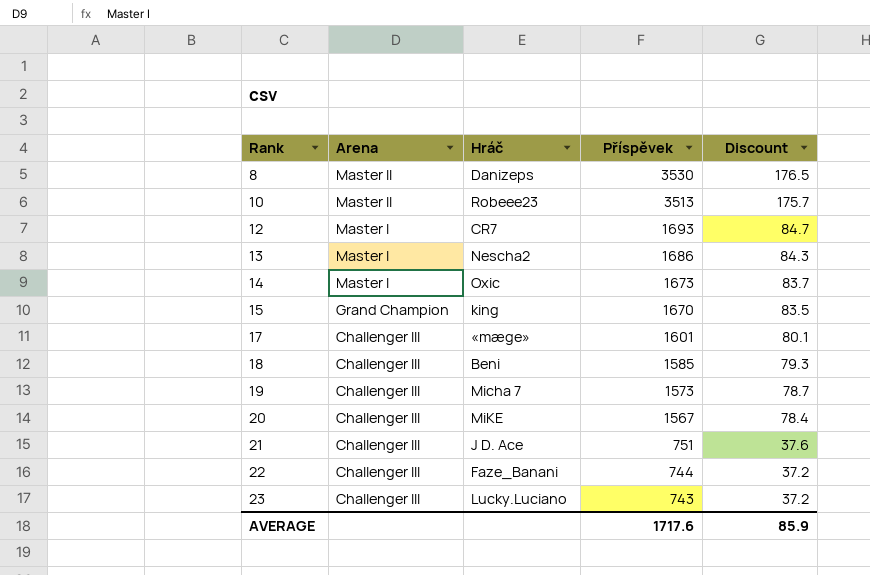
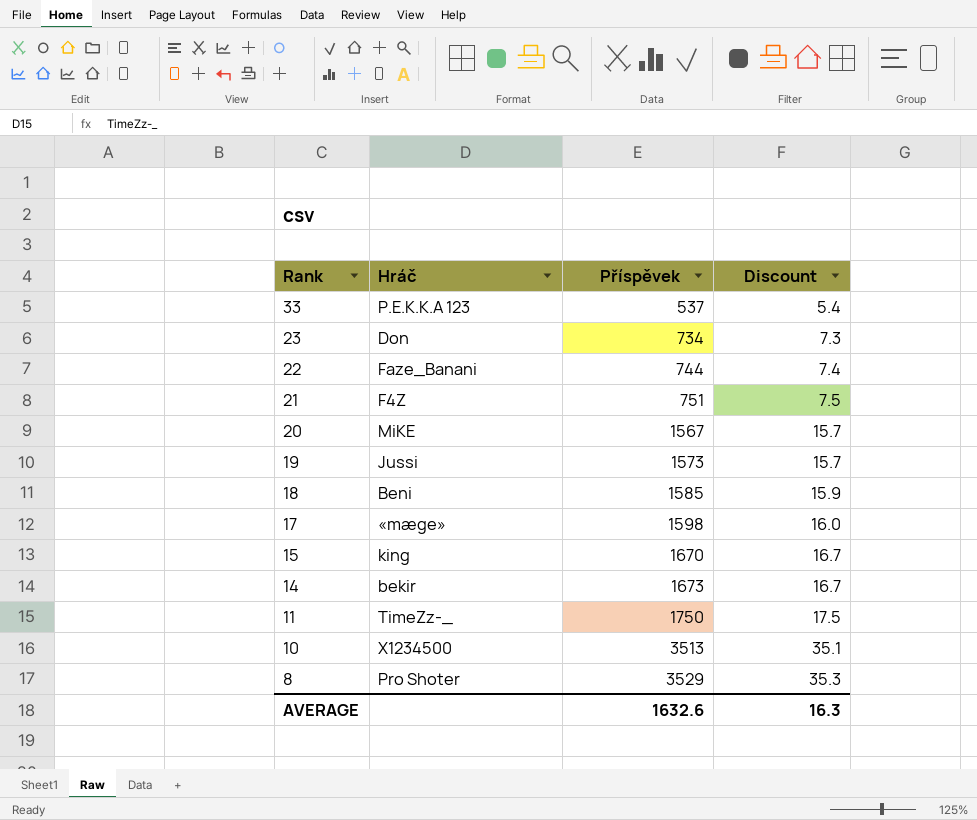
row order: Rank ascending -> Rank descending
column Arena | position: 2 -> none
column Discount | formula: [Příspěvek] * 0.05 -> [Příspěvek] * 0.01
row 12: Master I | CR7 | 1693 | 84.7 -> none
row 13: Master I | Nescha2 | 1686 | 84.3 -> none
row 33: none -> P.E.K.K.A 123 | 537 | 5.4
23 | Hráč: Lucky.Luciano -> Don
23 | Příspěvek: 743 -> 734
21 | Hráč: J D. Ace -> F4Z
19 | Hráč: Micha 7 -> Jussi
17 | Příspěvek: 1601 -> 1598
14 | Hráč: Oxic -> bekir
row 11: none -> TimeZz-_ | 1750 | 17.5
10 | Hráč: Robeee23 -> X1234500
8 | Hráč: Danizeps -> Pro Shoter
8 | Příspěvek: 3530 -> 3529
AVERAGE | Příspěvek: 1717.6 -> 1632.6
AVERAGE | Discount: 85.9 -> 16.3

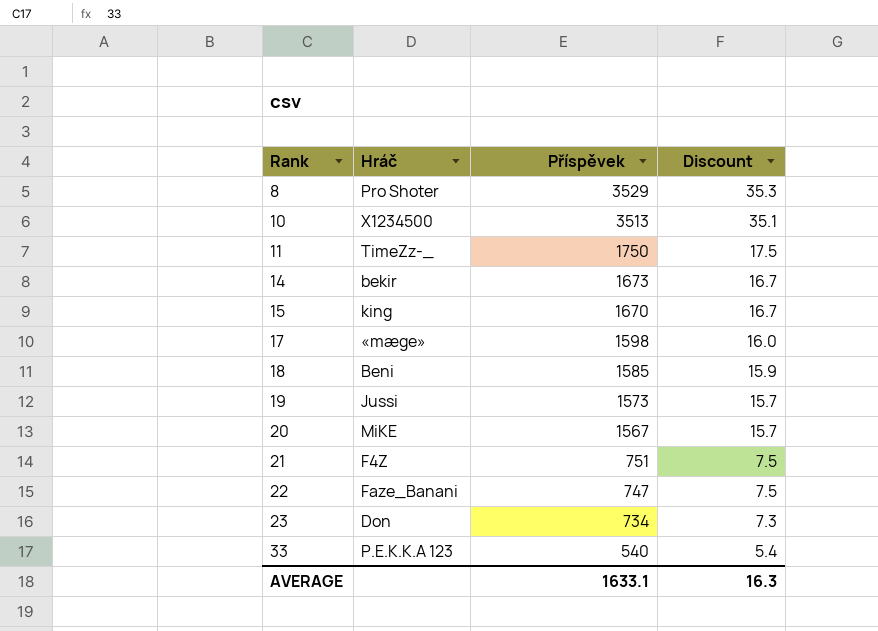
row order: Rank descending -> Rank ascending
22 | Příspěvek: 744 -> 747
22 | Discount: 7.4 -> 7.5
33 | Příspěvek: 537 -> 540
AVERAGE | Příspěvek: 1632.6 -> 1633.1

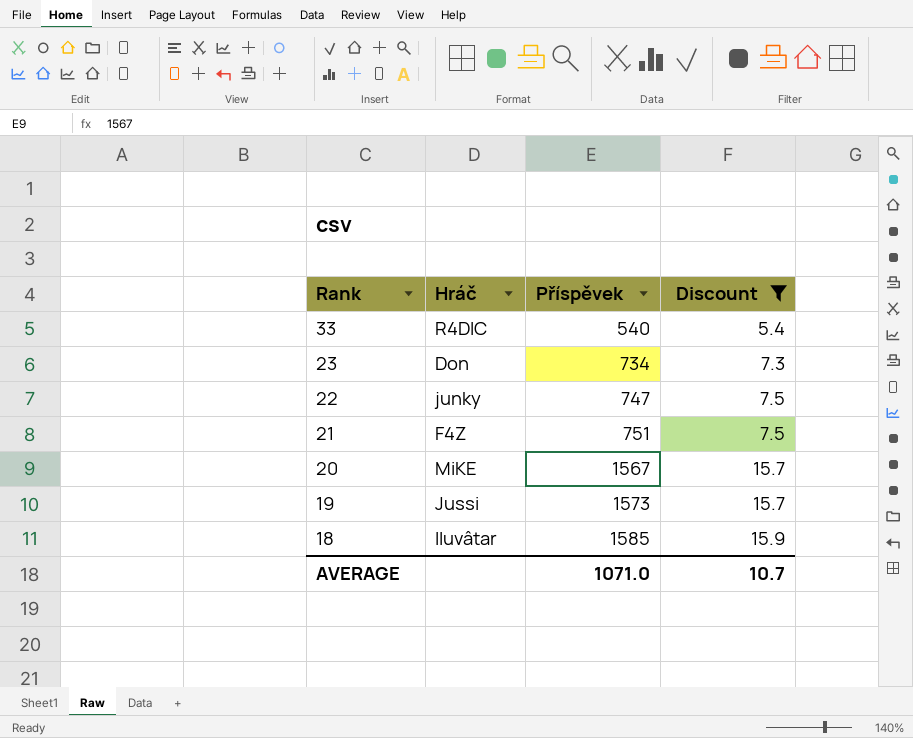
filter: none -> Discount <= 15.9
row order: Rank ascending -> Rank descending
33 | Hráč: P.E.K.K.A 123 -> R4DIC
22 | Hráč: Faze_Banani -> junky
18 | Hráč: Beni -> Iluvâtar
AVERAGE | Příspěvek: 1633.1 -> 1071.0
AVERAGE | Discount: 16.3 -> 10.7

